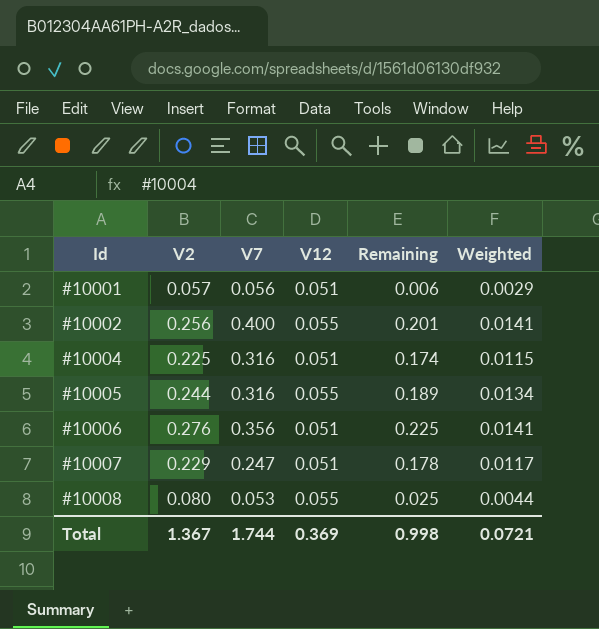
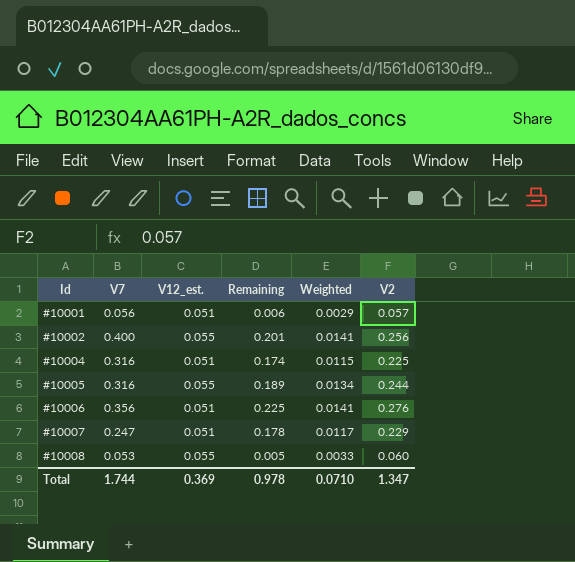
column name: V12 -> V12_est.
column V2 | position: 2 -> 6
#10008 | Remaining: 0.025 -> 0.005
#10008 | Weighted: 0.0044 -> 0.0033
#10008 | V2: 0.080 -> 0.060
Total | Remaining: 0.998 -> 0.978
Total | Weighted: 0.0721 -> 0.0710
Total | V2: 1.367 -> 1.347

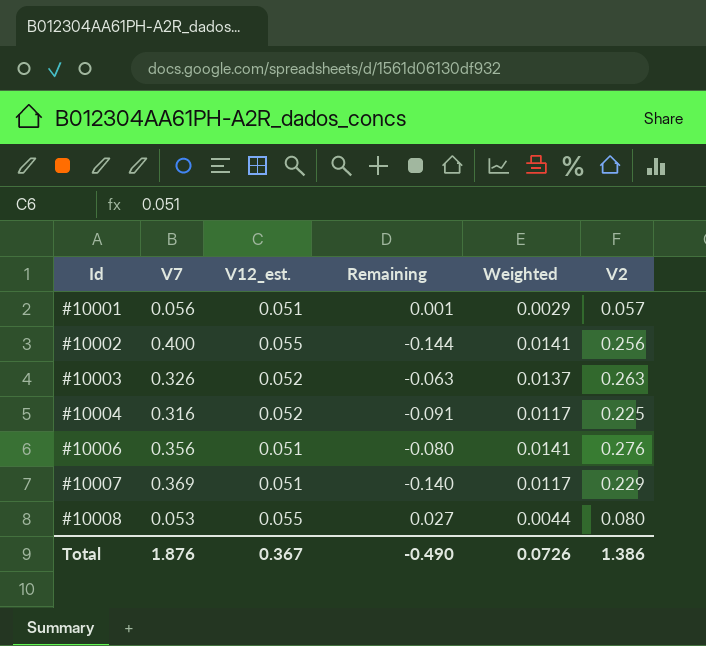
column Remaining | formula: [V2] - [V12_est.] -> [V2] - [V7]
row #10005: 0.316 | 0.055 | 0.189 | 0.0134 | 0.244 -> none
row #10003: none -> 0.326 | 0.052 | -0.063 | 0.0137 | 0.263
#10004 | V12_est.: 0.051 -> 0.052
#10004 | Weighted: 0.0115 -> 0.0117
#10007 | V7: 0.247 -> 0.369
#10008 | Weighted: 0.0033 -> 0.0044
#10008 | V2: 0.060 -> 0.080
Total | V7: 1.744 -> 1.876
Total | V12_est.: 0.369 -> 0.367
Total | Remaining: 0.978 -> -0.490
Total | Weighted: 0.0710 -> 0.0726
Total | V2: 1.347 -> 1.386

